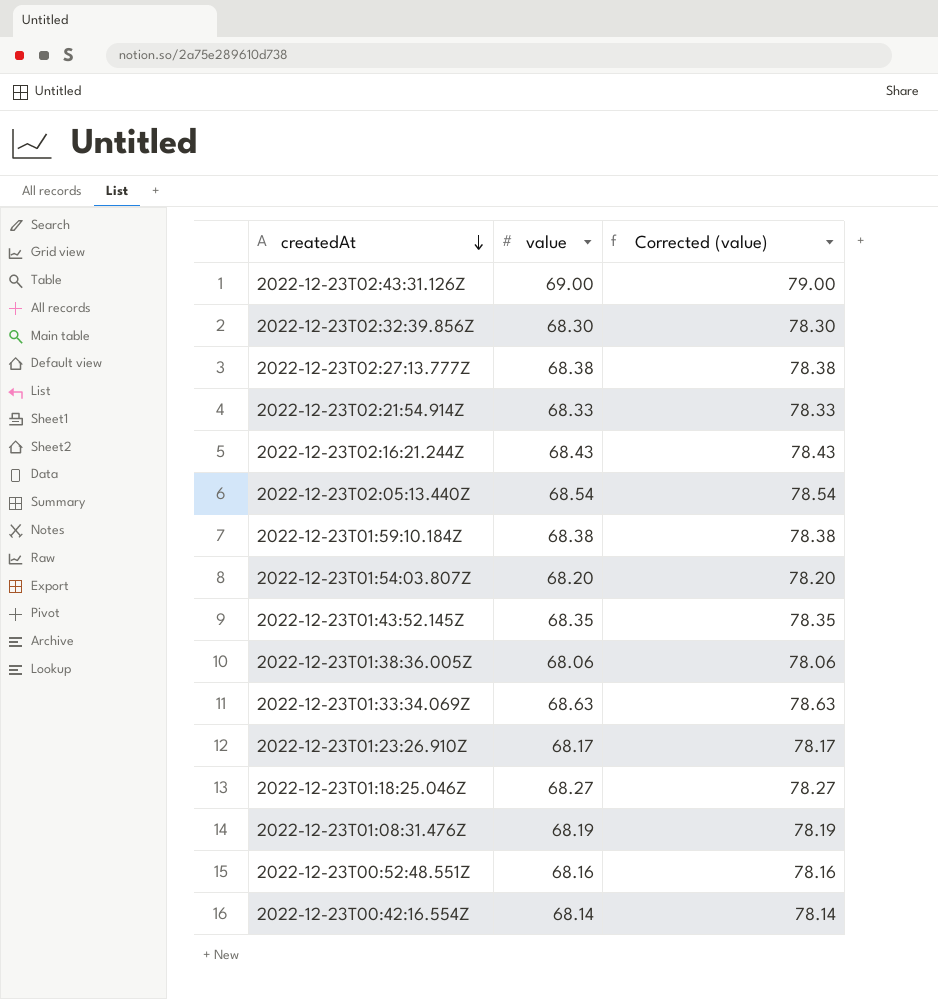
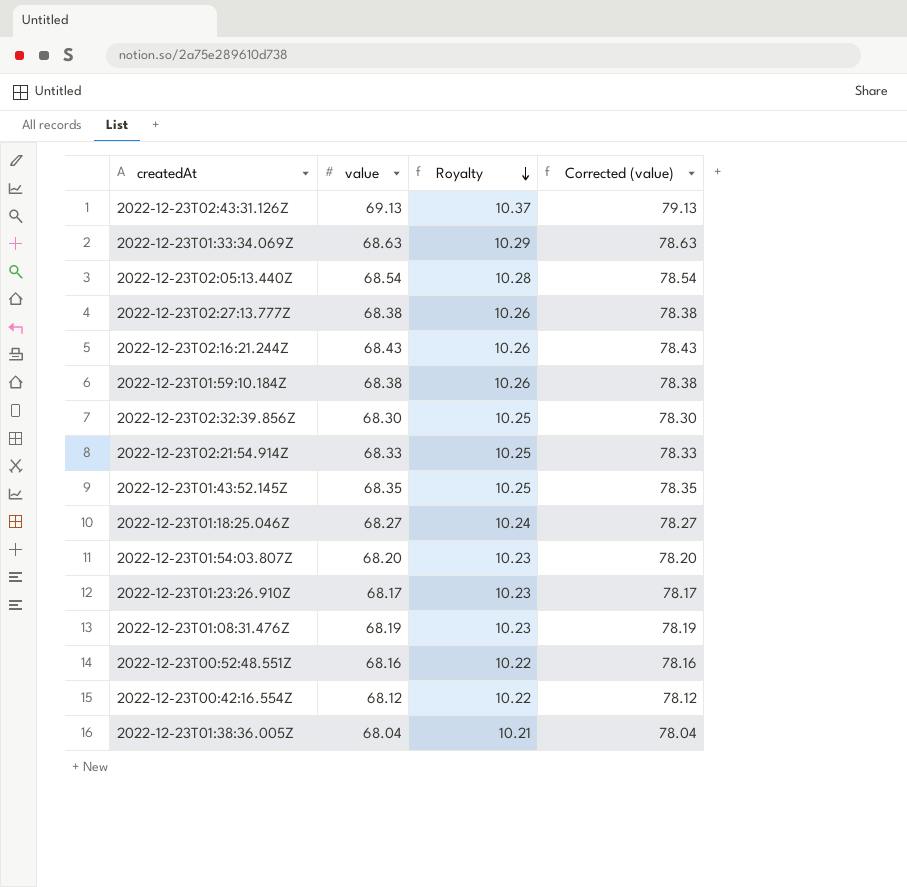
row order: createdAt descending -> Royalty descending
column Royalty | formula: none -> [value] * 0.15
2022-12-23T02:43:31.126Z | value: 69.00 -> 69.13
2022-12-23T02:43:31.126Z | Corrected (value): 79.00 -> 79.13
2022-12-23T00:42:16.554Z | value: 68.14 -> 68.12
2022-12-23T00:42:16.554Z | Corrected (value): 78.14 -> 78.12
2022-12-23T01:38:36.005Z | value: 68.06 -> 68.04
2022-12-23T01:38:36.005Z | Corrected (value): 78.06 -> 78.04

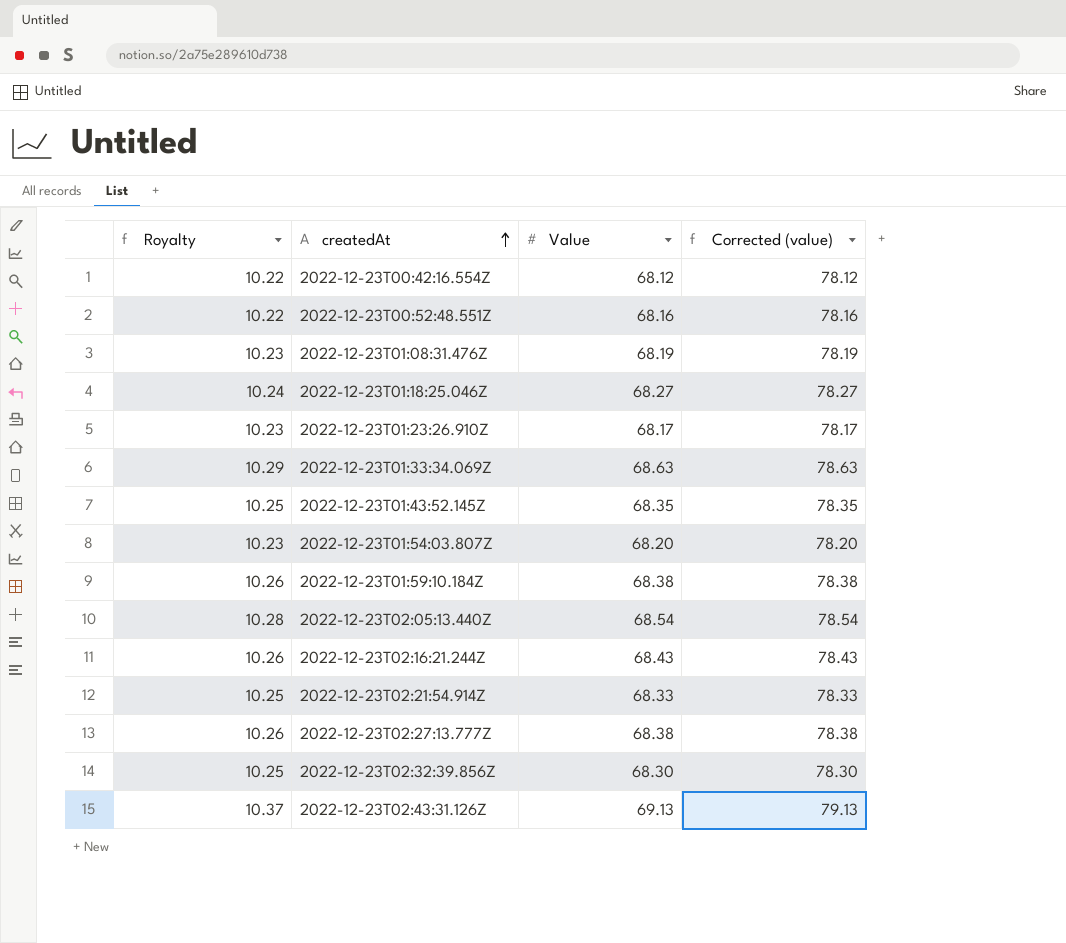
row order: Royalty descending -> createdAt ascending
column Royalty | position: 3 -> 1
column name: value -> Value
row 2022-12-23T01:38:36.005Z: 68.04 | 10.21 | 78.04 -> none

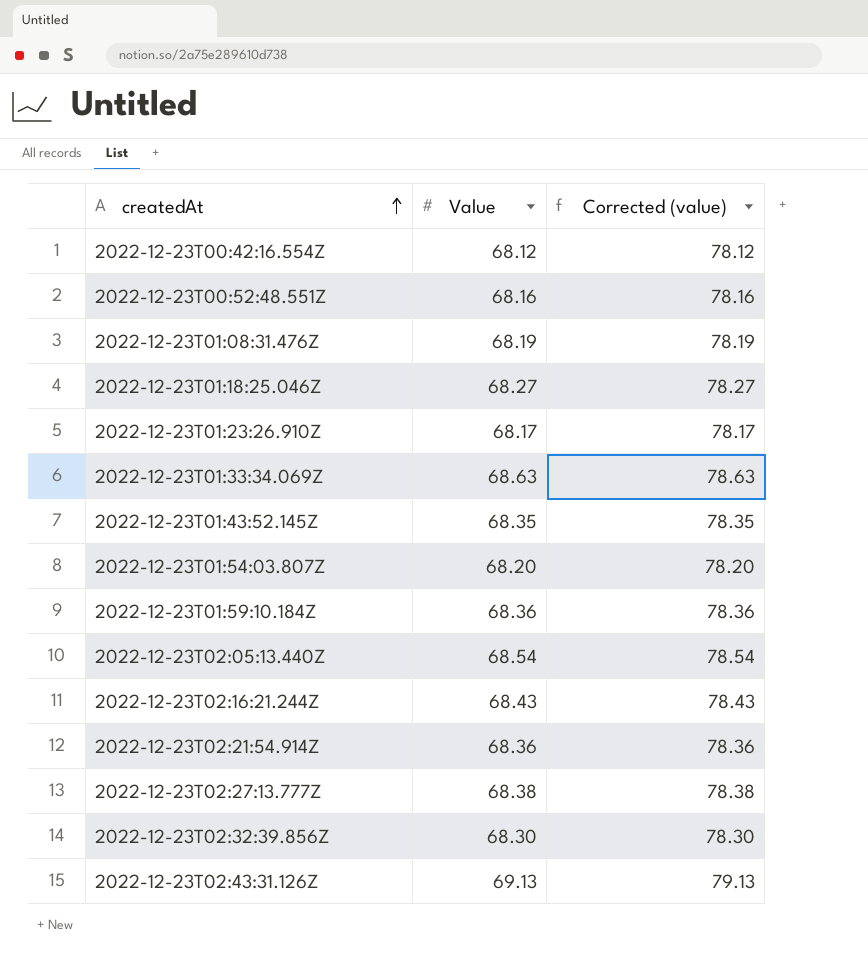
column Royalty | formula: [Value] * 0.15 -> none
2022-12-23T01:59:10.184Z | Value: 68.38 -> 68.36
2022-12-23T01:59:10.184Z | Corrected (value): 78.38 -> 78.36
2022-12-23T02:21:54.914Z | Value: 68.33 -> 68.36
2022-12-23T02:21:54.914Z | Corrected (value): 78.33 -> 78.36

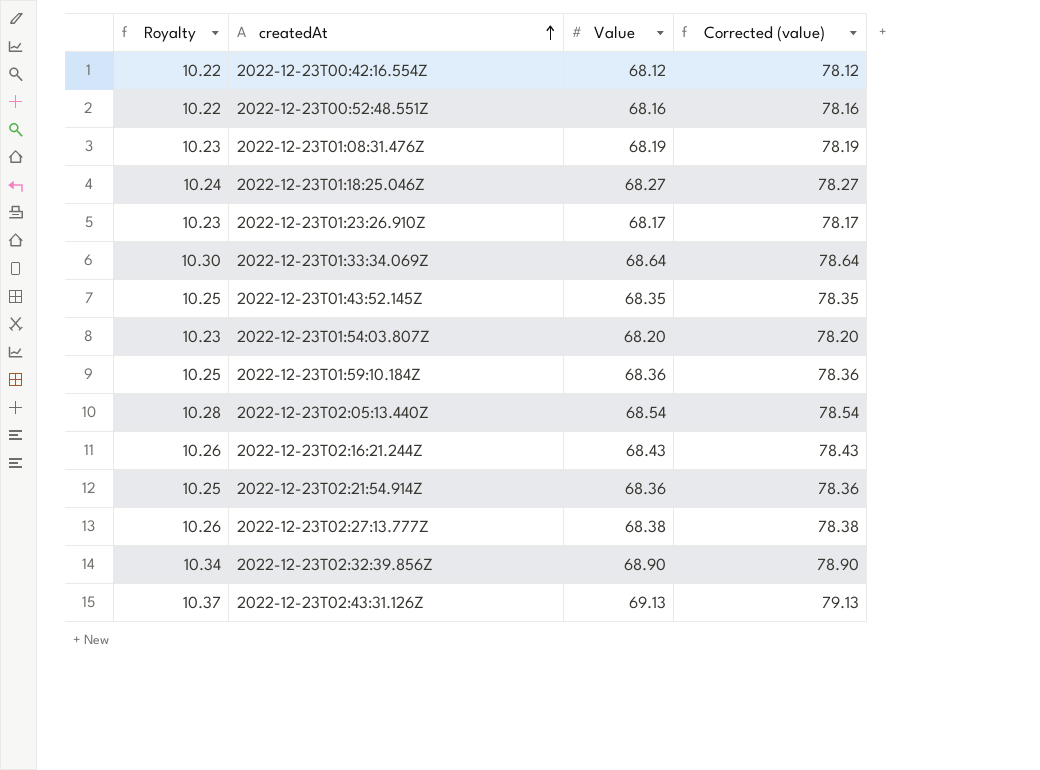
column Royalty | formula: none -> [Value] * 0.15
2022-12-23T01:33:34.069Z | Value: 68.63 -> 68.64
2022-12-23T01:33:34.069Z | Corrected (value): 78.63 -> 78.64
2022-12-23T02:32:39.856Z | Value: 68.30 -> 68.90
2022-12-23T02:32:39.856Z | Corrected (value): 78.30 -> 78.90

